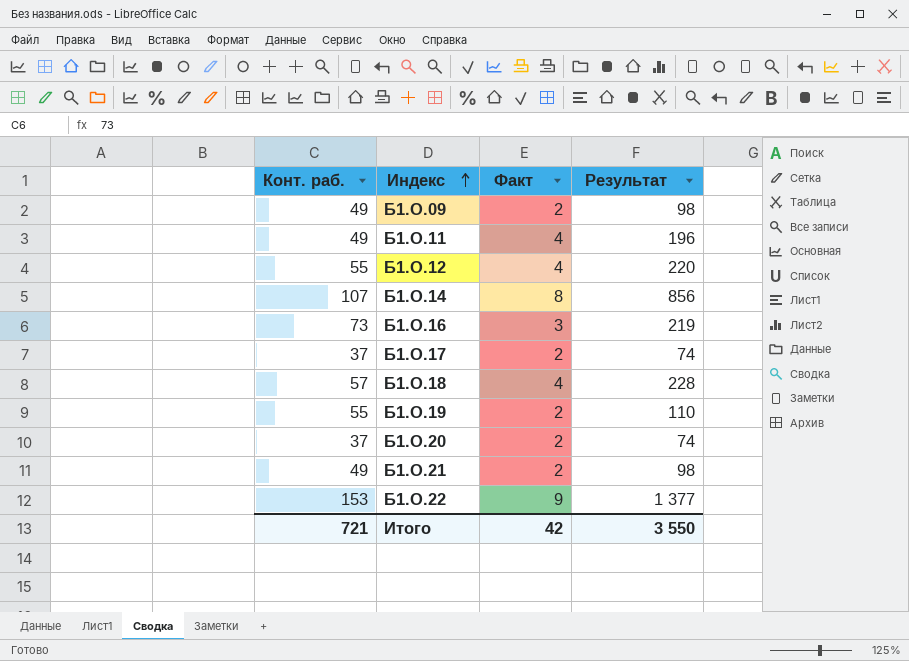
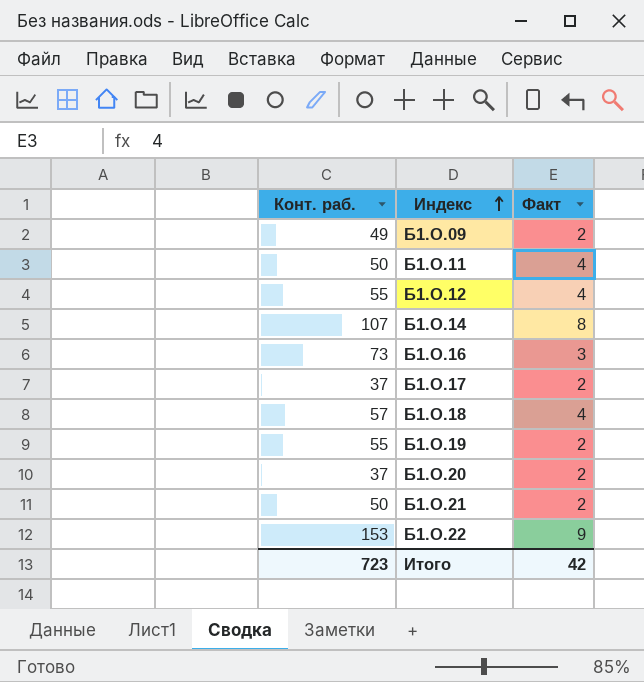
column Результат | formula: [Конт. раб.] * [Факт] -> none
Б1.О.11 | Конт. раб.: 49 -> 50
Б1.О.21 | Конт. раб.: 49 -> 50
Итого | Конт. раб.: 721 -> 723

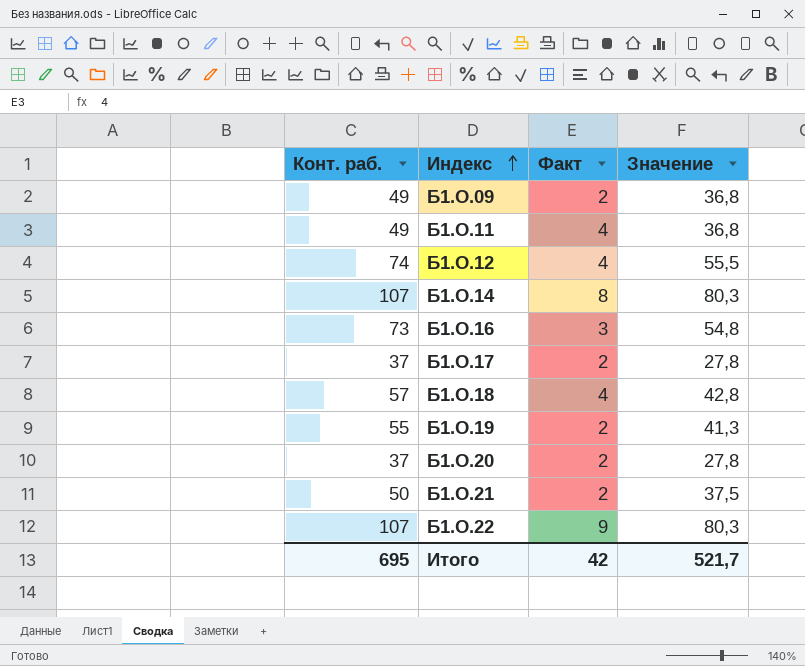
column Значение | formula: none -> [Конт. раб.] * 0,75
Б1.О.11 | Конт. раб.: 50 -> 49
Б1.О.12 | Конт. раб.: 55 -> 74
Б1.О.22 | Конт. раб.: 153 -> 107
Итого | Конт. раб.: 723 -> 695

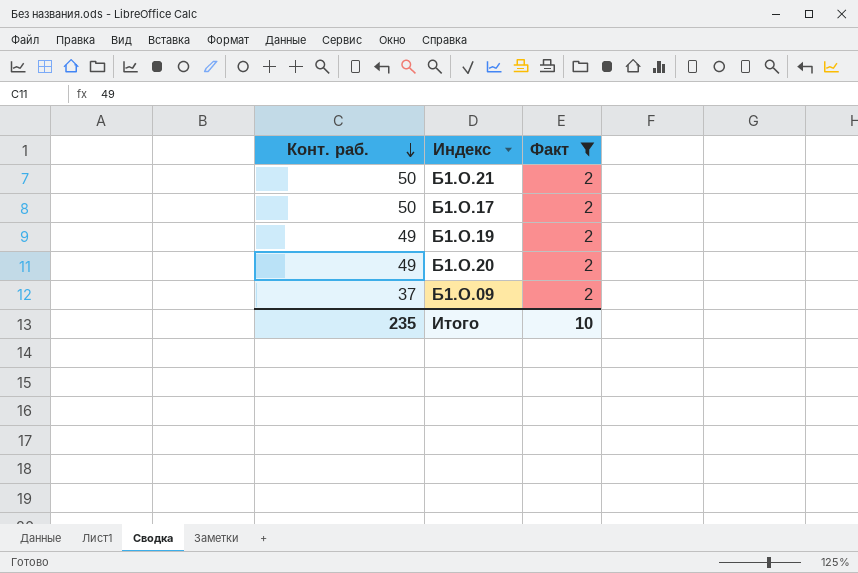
filter: none -> Факт = 2
row order: Индекс ascending -> Конт. раб. descending
column Значение | formula: [Конт. раб.] * 0,75 -> none
Б1.О.17 | Конт. раб.: 37 -> 50
Б1.О.19 | Конт. раб.: 55 -> 49
Б1.О.20 | Конт. раб.: 37 -> 49
Б1.О.09 | Конт. раб.: 49 -> 37
Итого | Конт. раб.: 695 -> 235
Итого | Факт: 42 -> 10

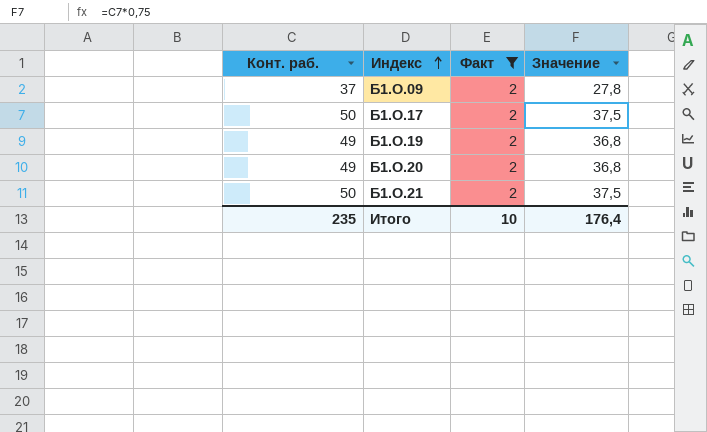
row order: Конт. раб. descending -> Индекс ascending
column Значение | formula: none -> [Конт. раб.] * 0,75

